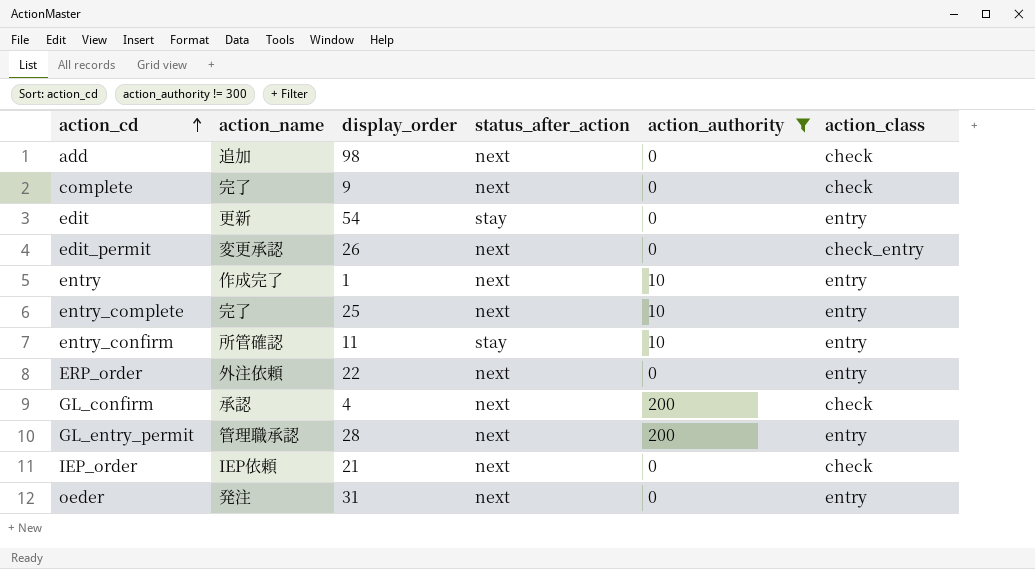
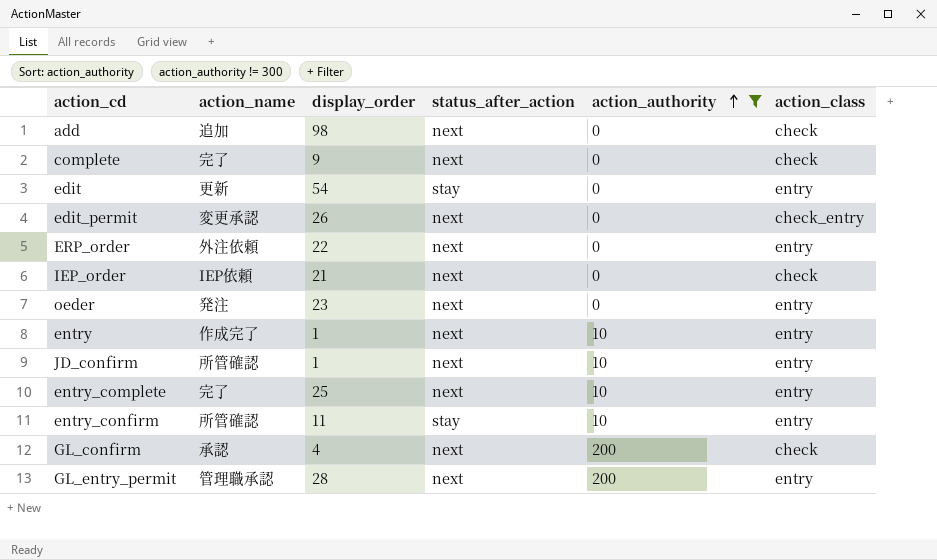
row order: action_cd ascending -> action_authority ascending
oeder | display_order: 31 -> 23
row JD_confirm: none -> 所管確認 | 1 | next | 10 | entry

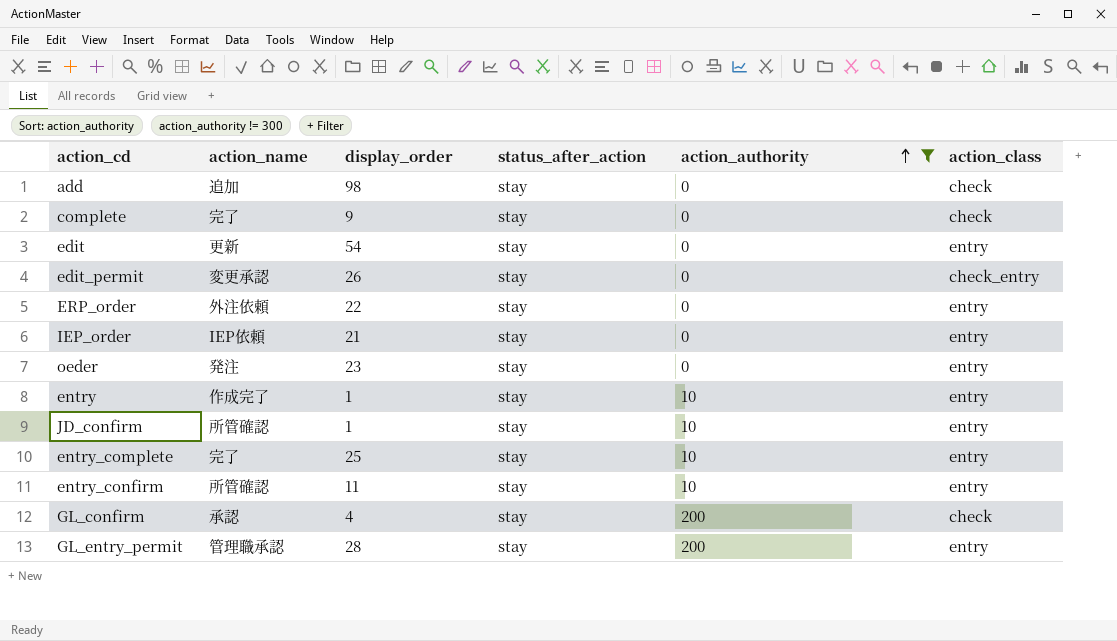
add | status_after_action: next -> stay
complete | status_after_action: next -> stay
edit_permit | status_after_action: next -> stay
ERP_order | status_after_action: next -> stay
IEP_order | status_after_action: next -> stay
IEP_order | action_class: check -> entry
oeder | status_after_action: next -> stay
entry | status_after_action: next -> stay
JD_confirm | status_after_action: next -> stay
entry_complete | status_after_action: next -> stay
GL_confirm | status_after_action: next -> stay
GL_entry_permit | status_after_action: next -> stay

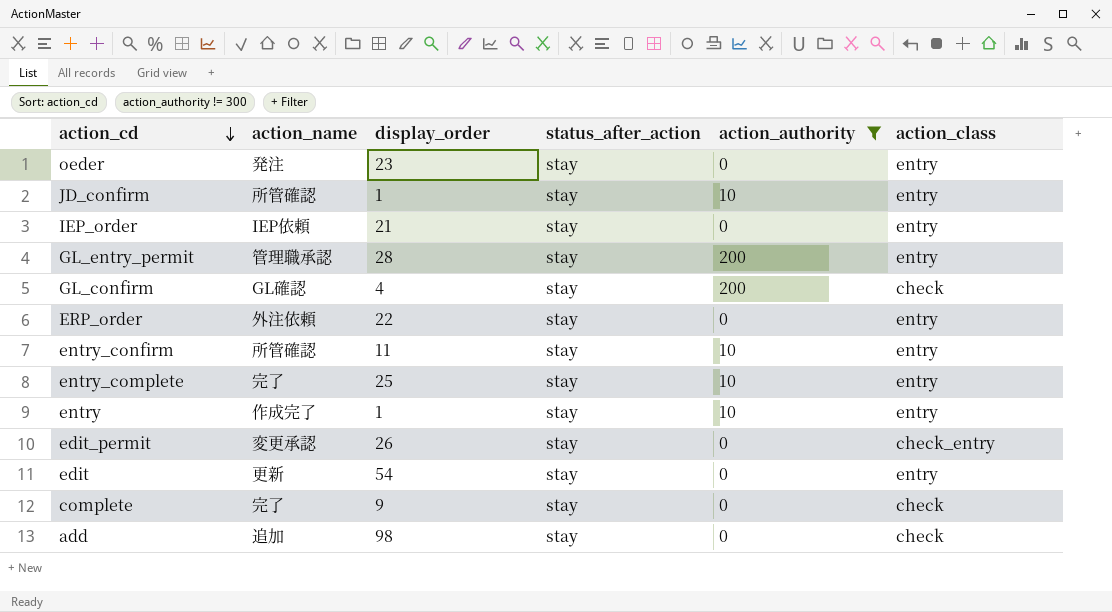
row order: action_authority ascending -> action_cd descending
GL_confirm | action_name: 承認 -> GL確認

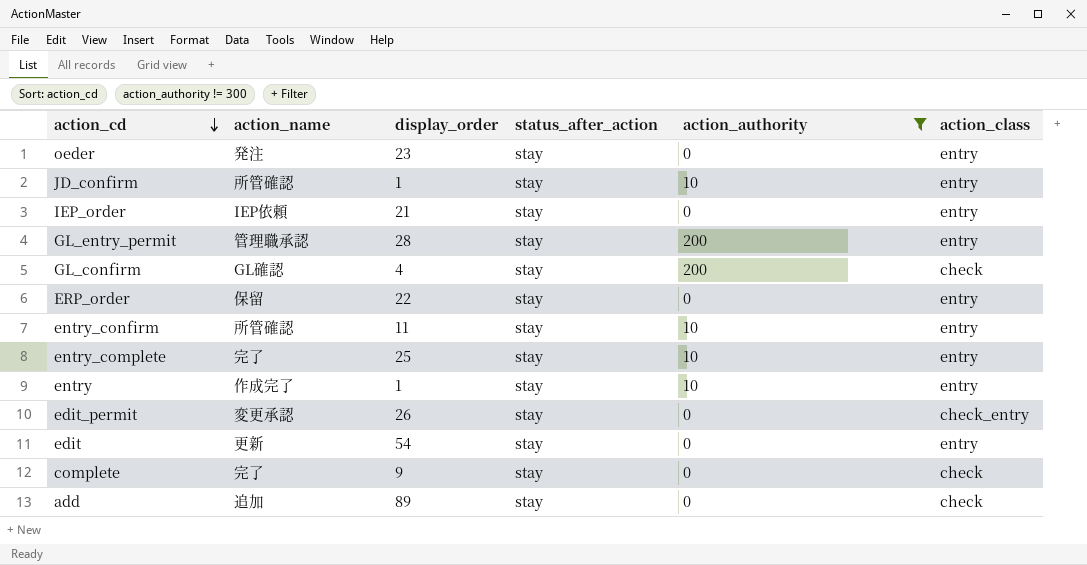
ERP_order | action_name: 外注依頼 -> 保留
add | display_order: 98 -> 89

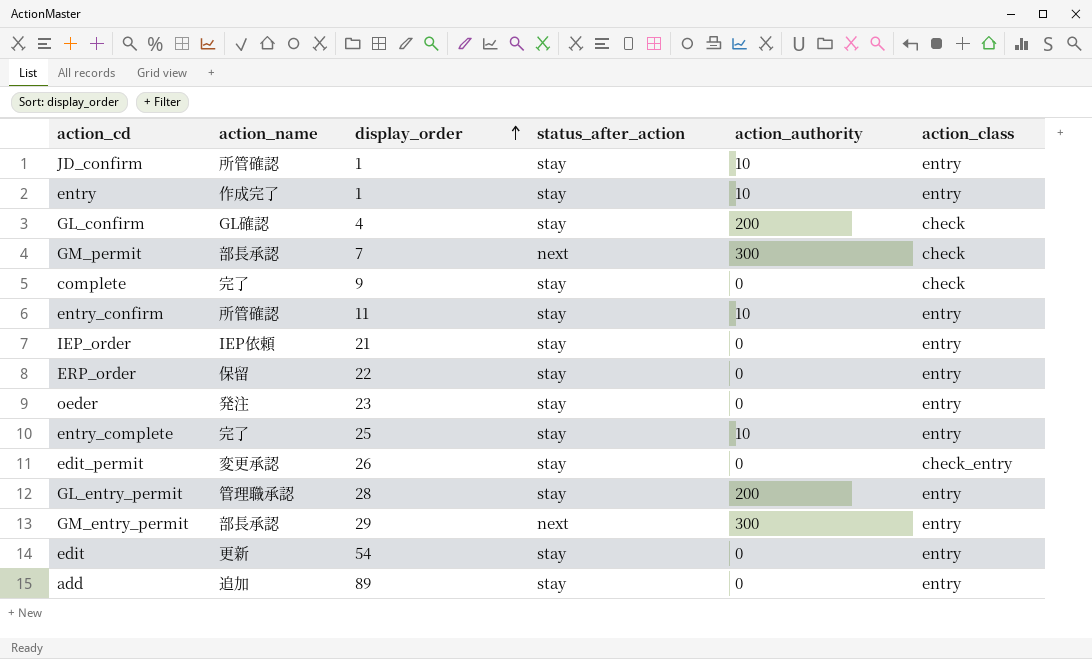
filter: action_authority != 300 -> none
row order: action_cd descending -> display_order ascending
add | action_class: check -> entry

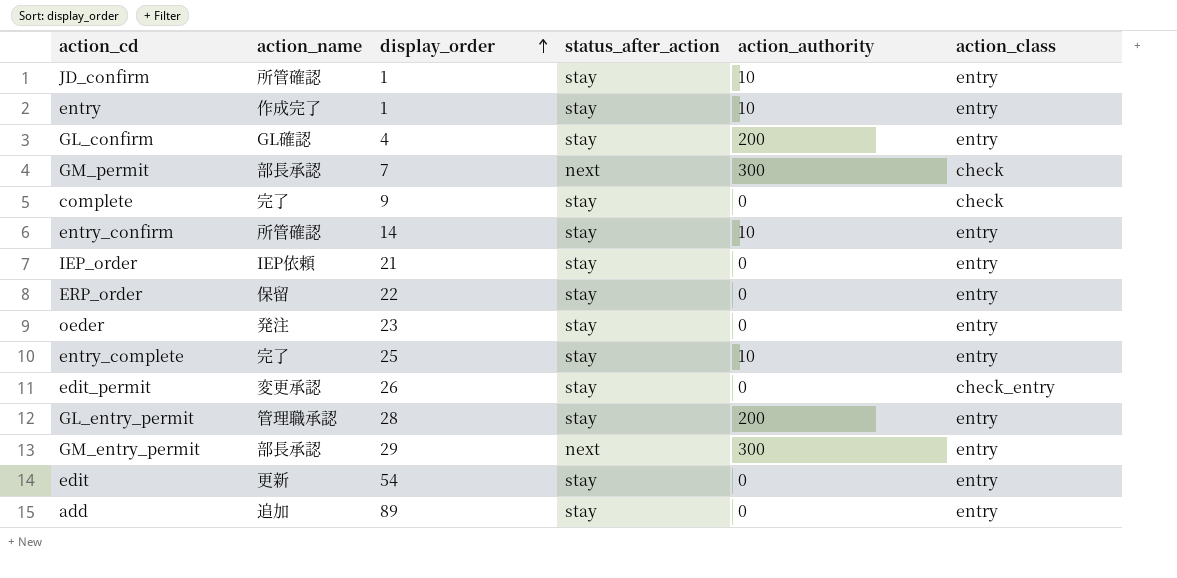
GL_confirm | action_class: check -> entry
entry_confirm | display_order: 11 -> 14

